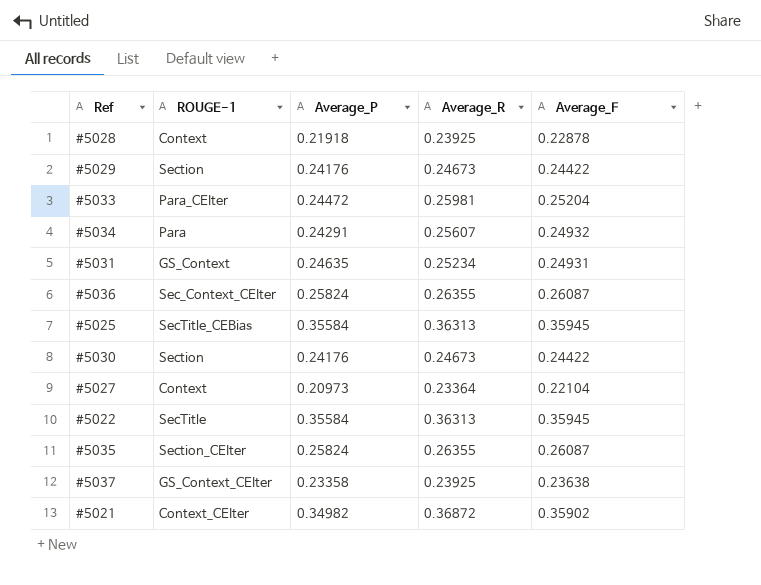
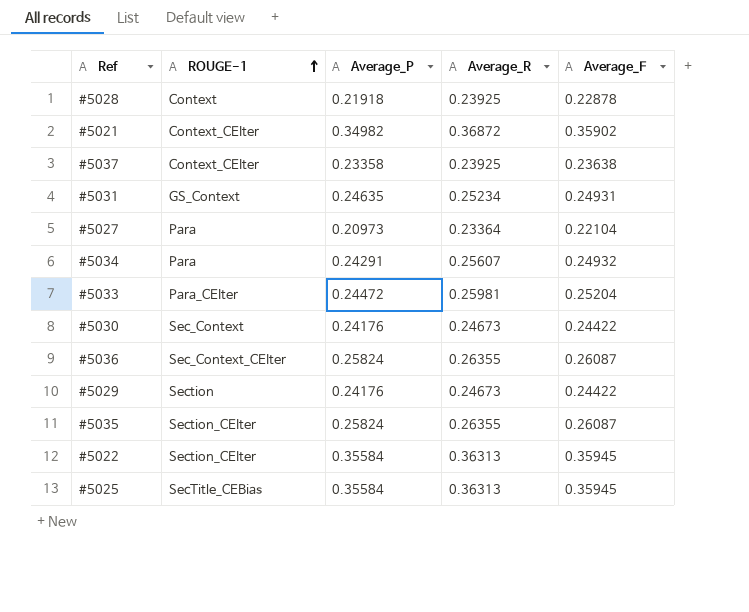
row order: none -> ROUGE-1 ascending
#5037 | ROUGE-1: GS_Context_CEIter -> Context_CEIter
#5027 | ROUGE-1: Context -> Para
#5030 | ROUGE-1: Section -> Sec_Context
#5022 | ROUGE-1: SecTitle -> Section_CEIter

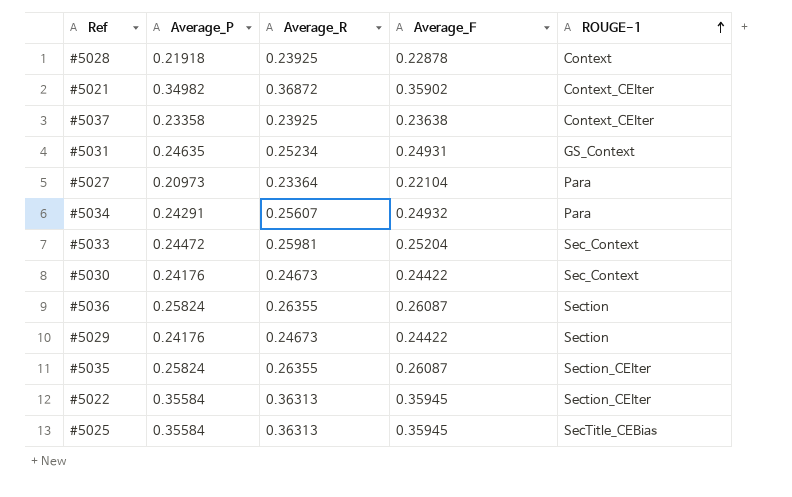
column ROUGE-1 | position: 2 -> 5
#5033 | ROUGE-1: Para_CEIter -> Sec_Context
#5036 | ROUGE-1: Sec_Context_CEIter -> Section

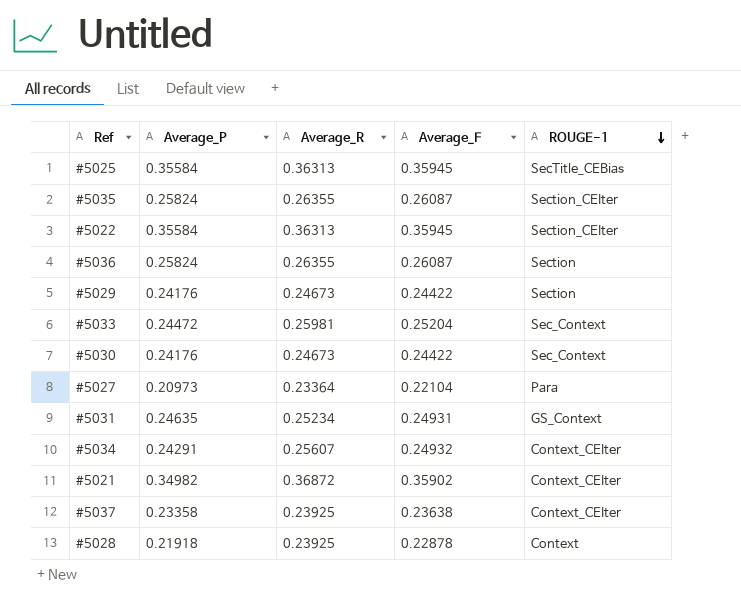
row order: ROUGE-1 ascending -> ROUGE-1 descending
#5034 | ROUGE-1: Para -> Context_CEIter

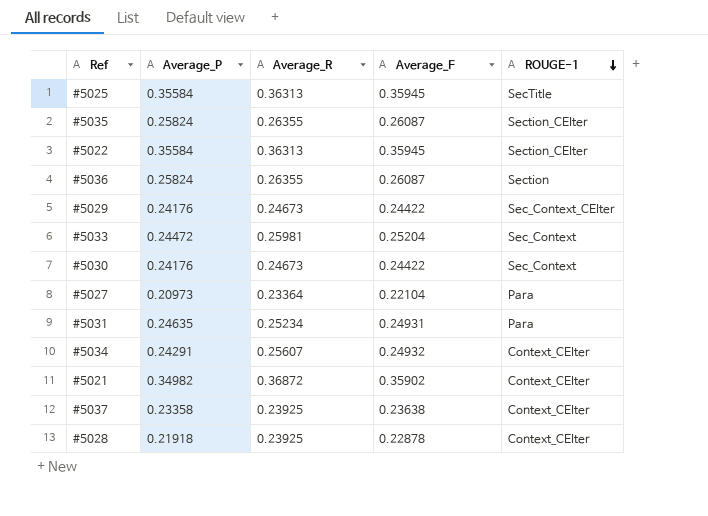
#5025 | ROUGE-1: SecTitle_CEBias -> SecTitle
#5029 | ROUGE-1: Section -> Sec_Context_CEIter
#5031 | ROUGE-1: GS_Context -> Para
#5028 | ROUGE-1: Context -> Context_CEIter

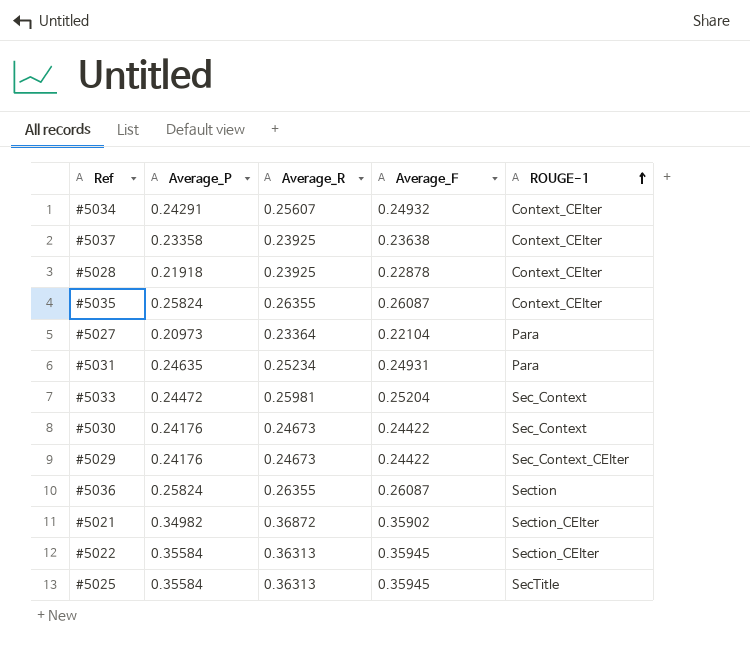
row order: ROUGE-1 descending -> ROUGE-1 ascending
#5035 | ROUGE-1: Section_CEIter -> Context_CEIter
#5021 | ROUGE-1: Context_CEIter -> Section_CEIter

